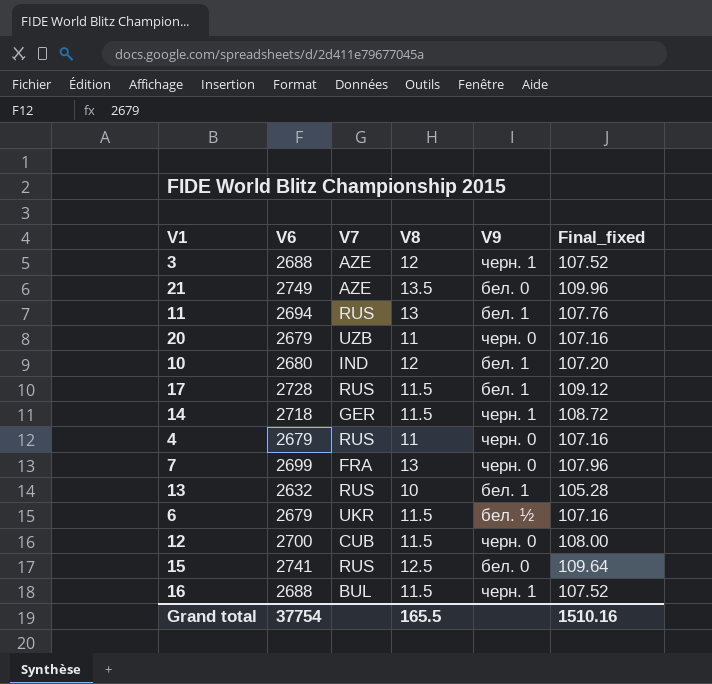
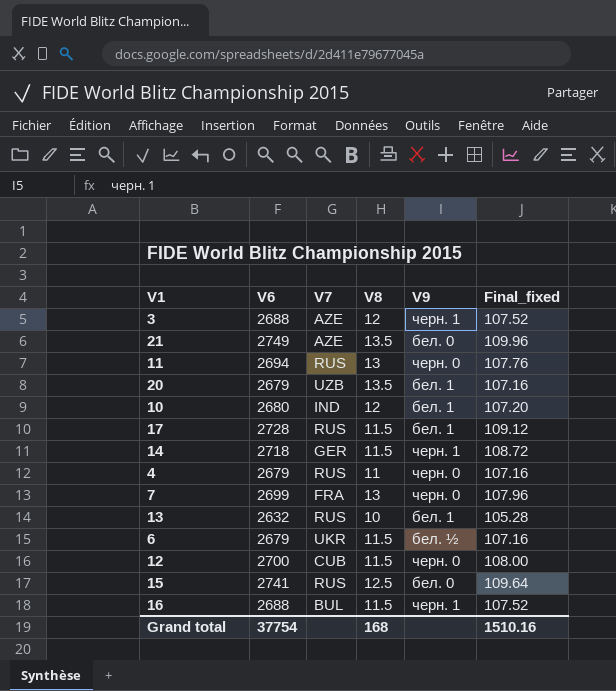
11 | V9: бел. 1 -> черн. 0
20 | V8: 11 -> 13.5
20 | V9: черн. 0 -> бел. 1
Grand total | V8: 165.5 -> 168

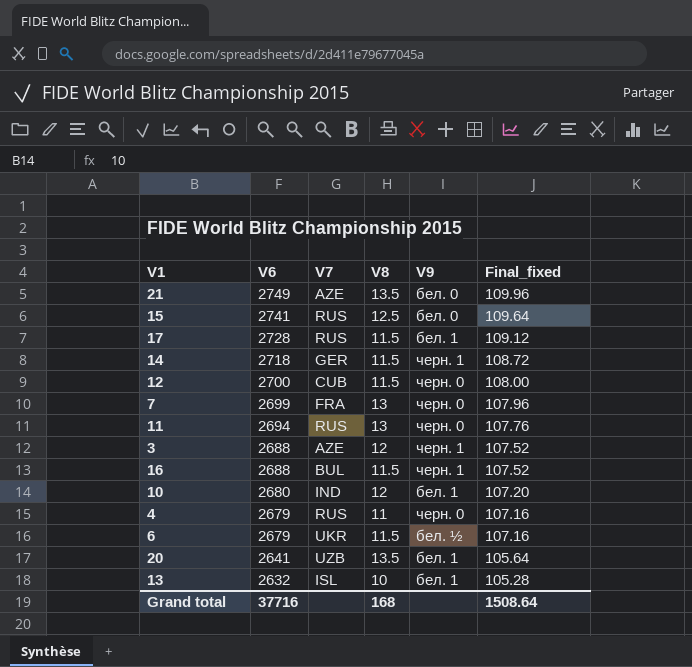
row order: none -> V6 descending
20 | V6: 2679 -> 2641
20 | Final_fixed: 107.16 -> 105.64
13 | V7: RUS -> ISL
Grand total | V6: 37754 -> 37716
Grand total | Final_fixed: 1510.16 -> 1508.64

